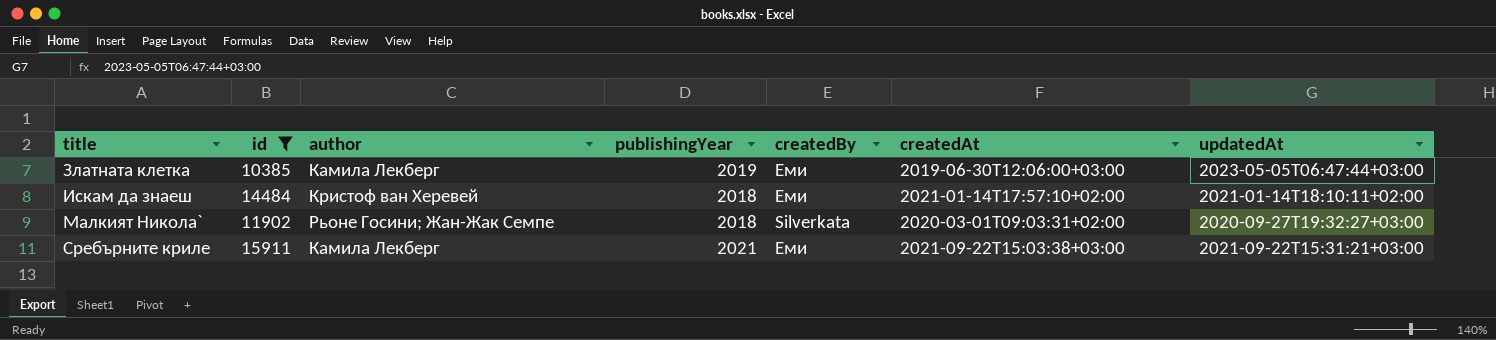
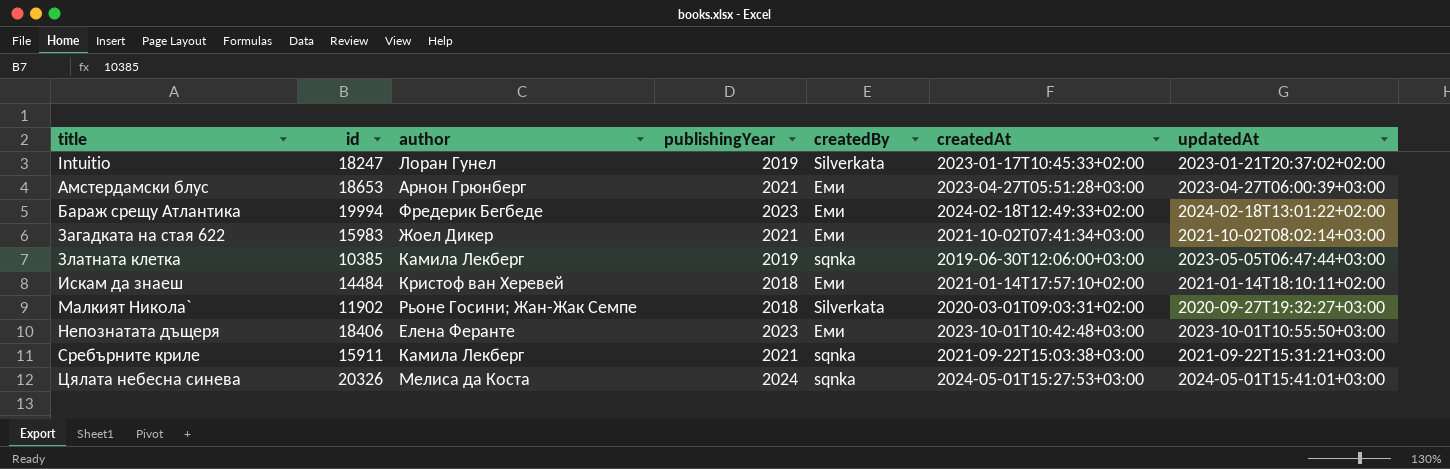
filter: id <= 15911 -> none
Златната клетка | createdBy: Еми -> sqnka
Сребърните криле | createdBy: Еми -> sqnka

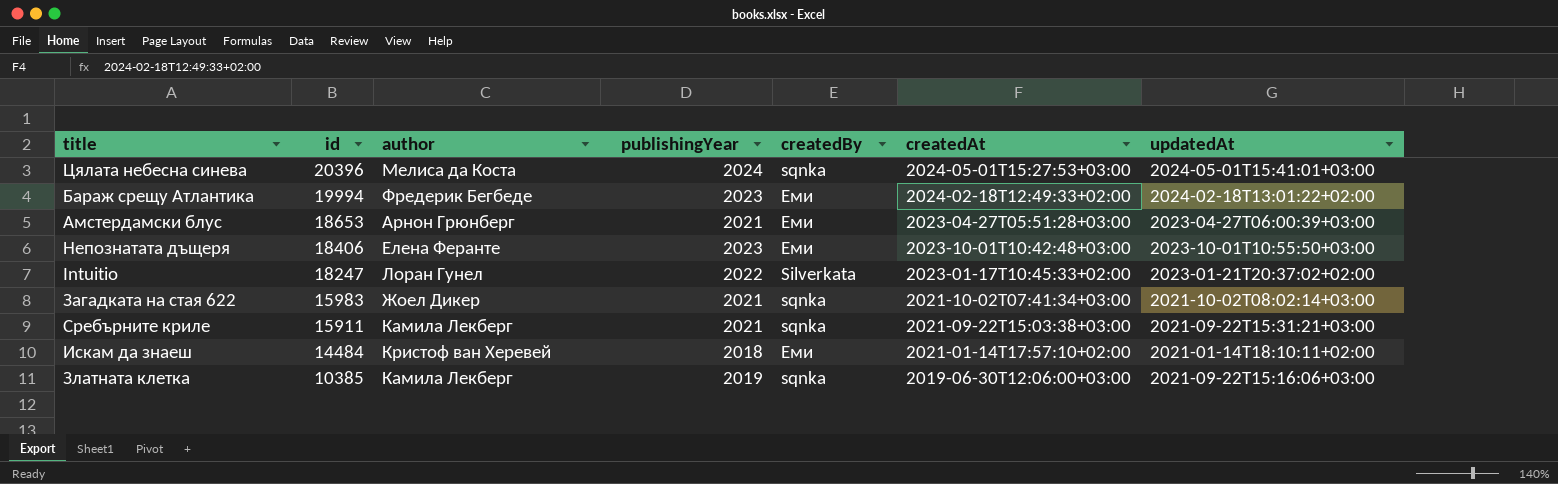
row order: title ascending -> id descending
row Малкият Николa`: 11902 | Рьоне Госини; Жан-Жак Семпе | 2018 | Silverkata | 2020-03-01T09:03:31+02:00 | 2020-09-27T19:32:27+03:00 -> none
Цялата небесна синева | id: 20326 -> 20396
Intuitio | publishingYear: 2019 -> 2022
Загадката на стая 622 | createdBy: Еми -> sqnka
Златната клетка | updatedAt: 2023-05-05T06:47:44+03:00 -> 2021-09-22T15:16:06+03:00

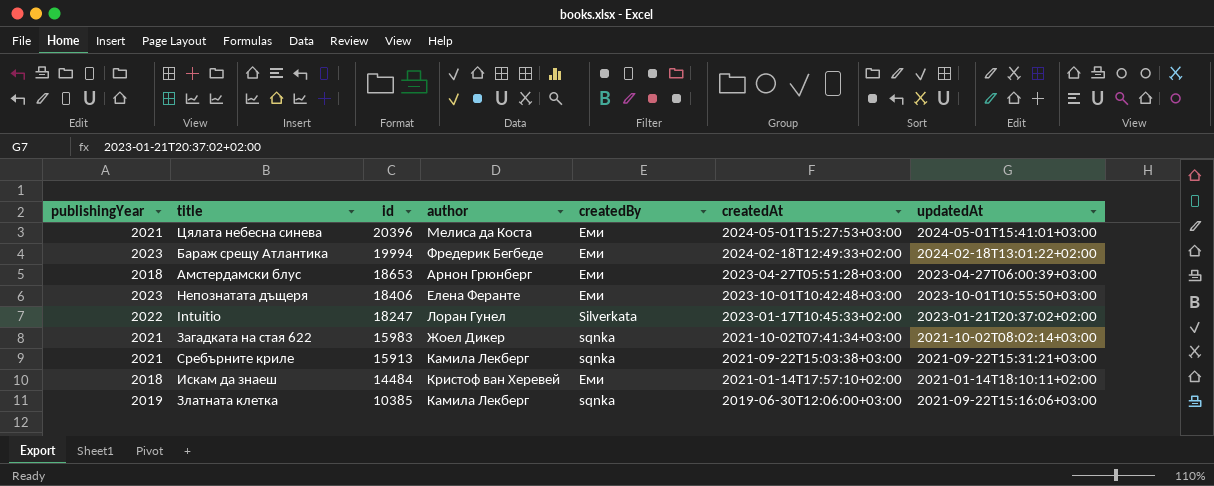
column publishingYear | position: 4 -> 1
Цялата небесна синева | publishingYear: 2024 -> 2021
Цялата небесна синева | createdBy: sqnka -> Еми
Амстердамски блус | publishingYear: 2021 -> 2018
Сребърните криле | id: 15911 -> 15913

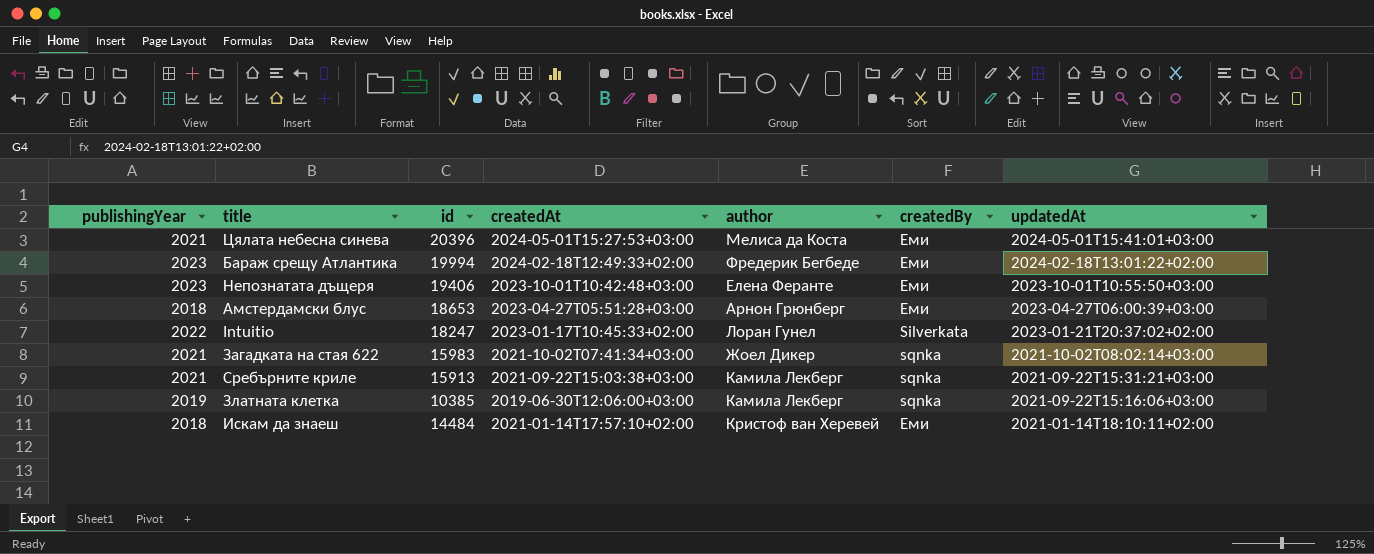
row order: id descending -> updatedAt descending
column createdAt | position: 6 -> 4
Непознатата дъщеря | id: 18406 -> 19406

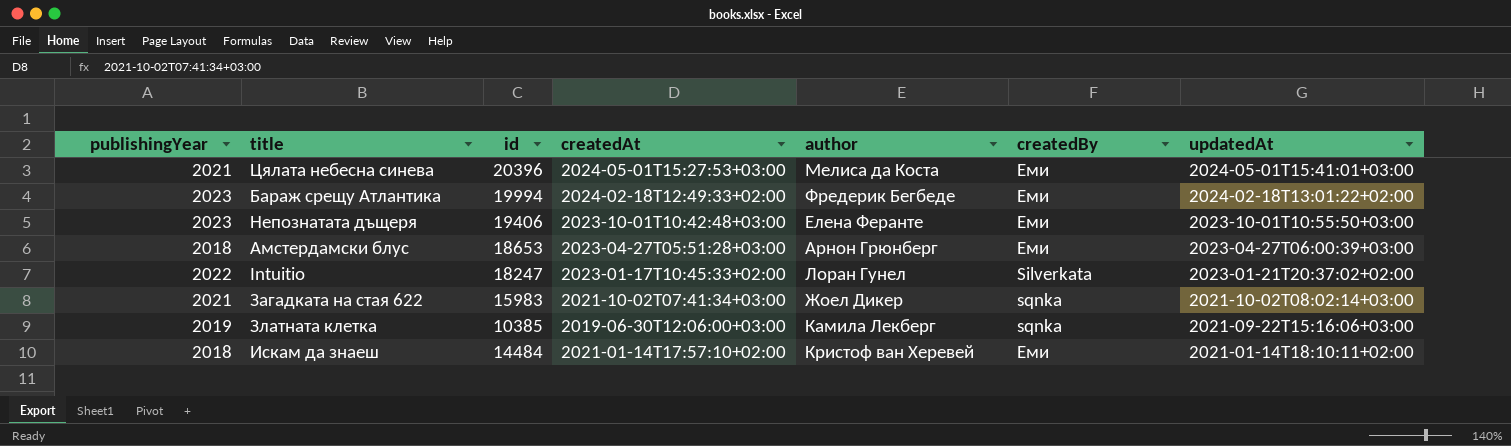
row Сребърните криле: 2021 | 15913 | 2021-09-22T15:03:38+03:00 | Камила Лекберг | sqnka | 2021-09-22T15:31:21+03:00 -> none

